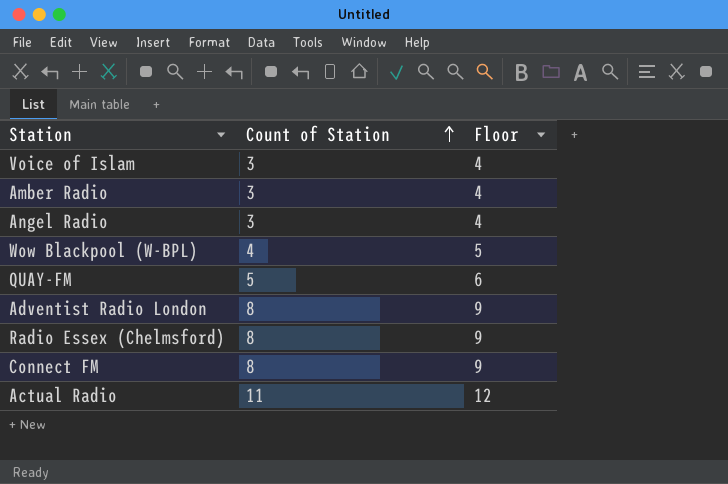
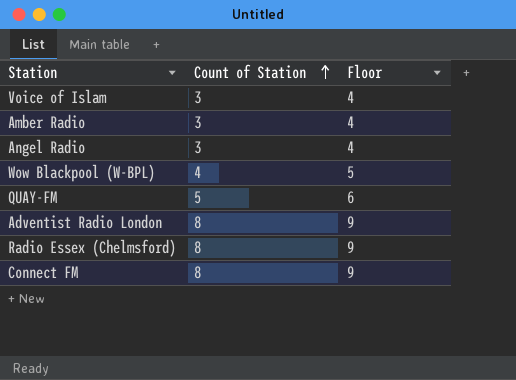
row Actual Radio: 11 | 12 -> none

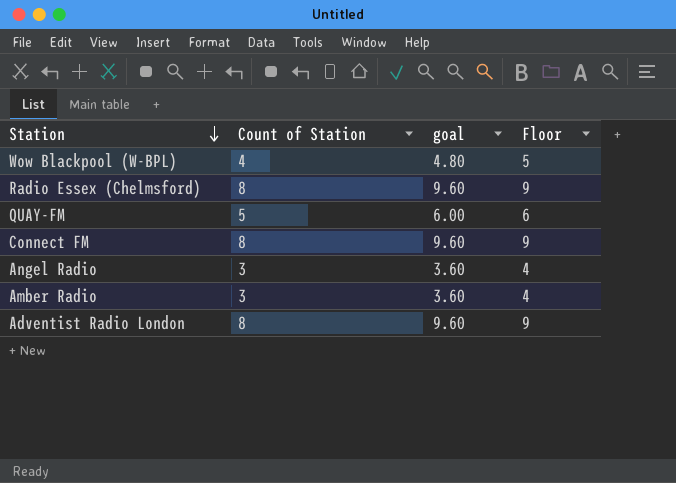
row order: Count of Station ascending -> Station descending
column goal | formula: none -> [Count of Station] * 1.2
row Voice of Islam: 3 | 4 -> none

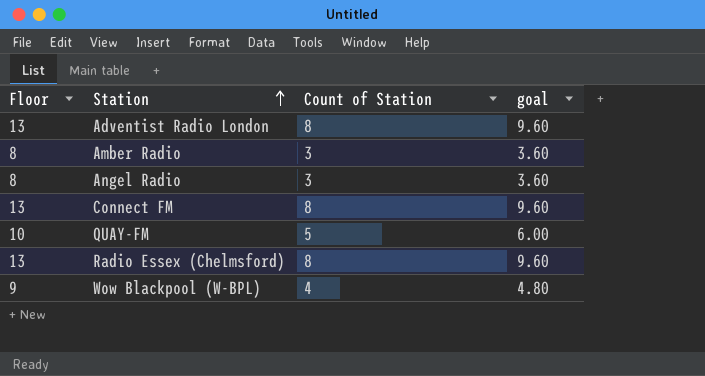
row order: Station descending -> Station ascending
column Floor | formula: [Count of Station] + 1 -> [Count of Station] + 5
column Floor | position: 4 -> 1

